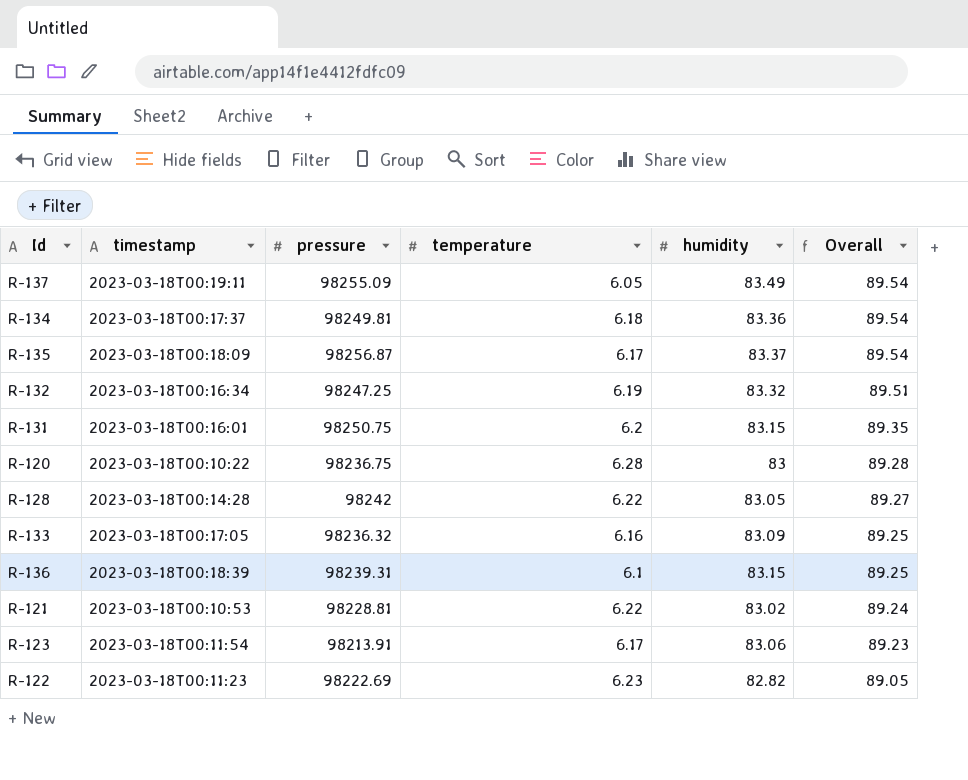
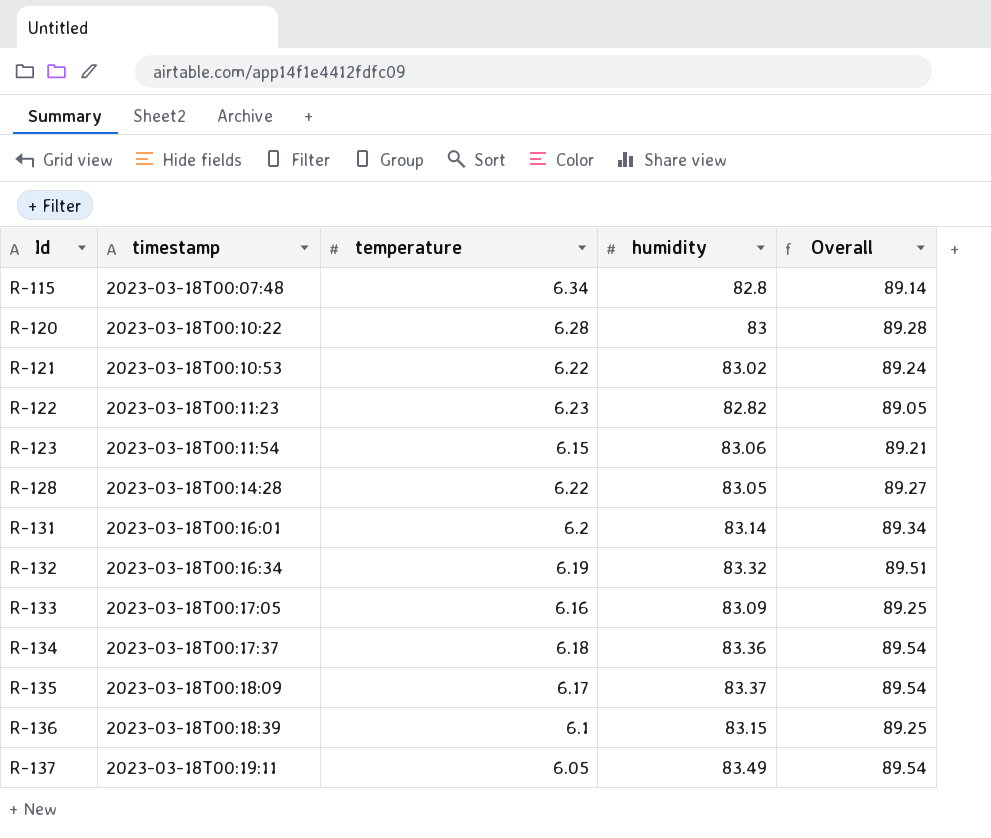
row order: Overall descending -> Id ascending
column pressure | position: 3 -> none
row R-115: none -> 2023-03-18T00:07:48 | 6.34 | 82.8 | 89.14
R-123 | temperature: 6.17 -> 6.15
R-123 | Overall: 89.23 -> 89.21
R-131 | humidity: 83.15 -> 83.14
R-131 | Overall: 89.35 -> 89.34

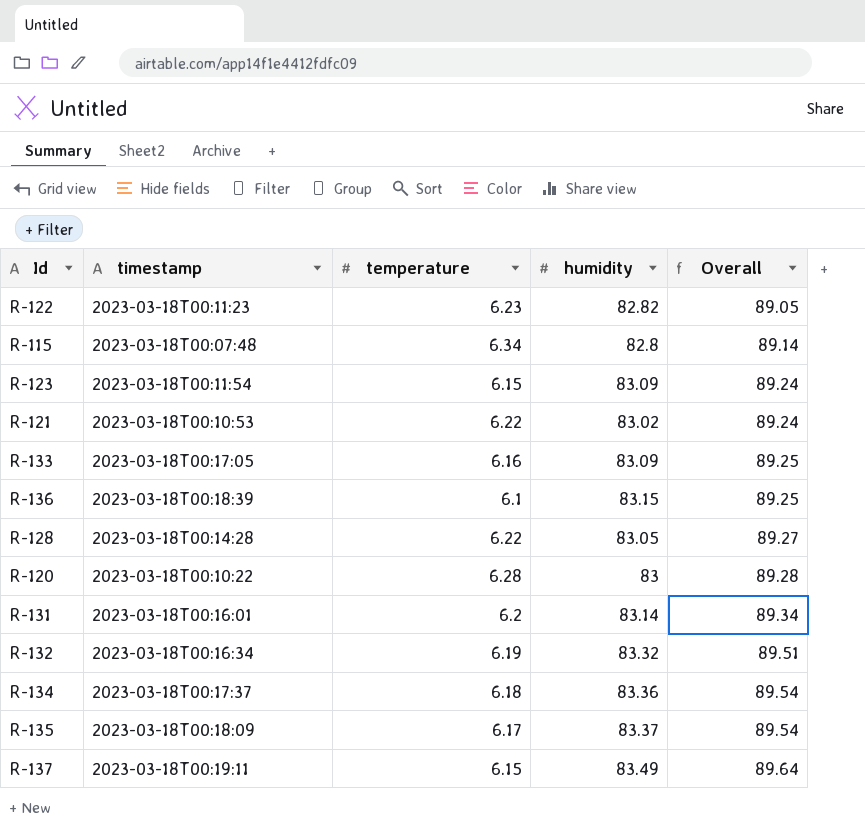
row order: Id ascending -> Overall ascending
R-123 | humidity: 83.06 -> 83.09
R-123 | Overall: 89.21 -> 89.24
R-137 | temperature: 6.05 -> 6.15
R-137 | Overall: 89.54 -> 89.64

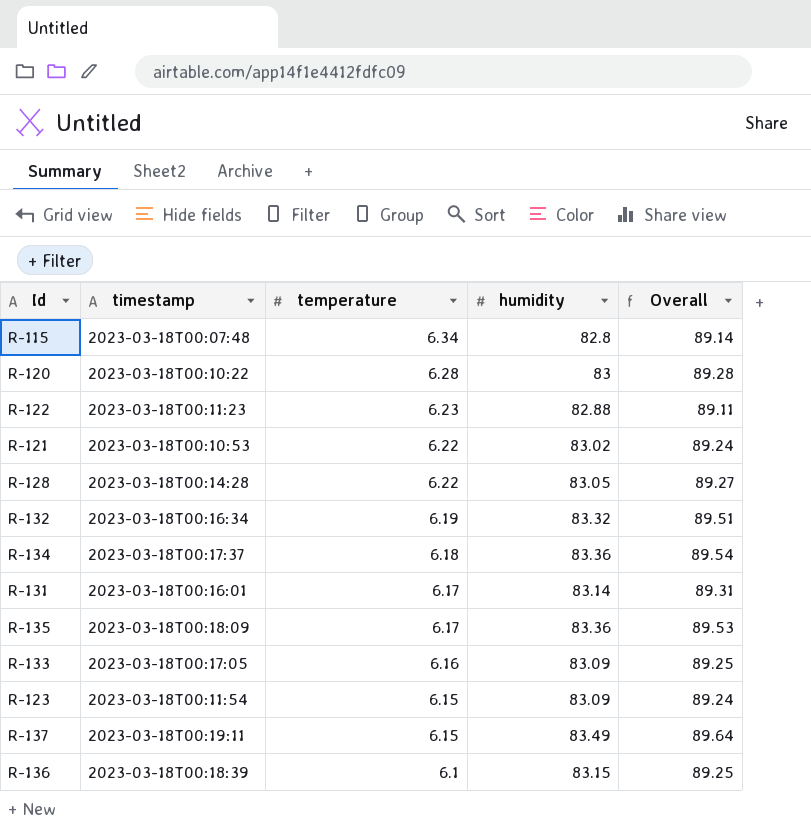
row order: Overall ascending -> temperature descending
R-122 | humidity: 82.82 -> 82.88
R-122 | Overall: 89.05 -> 89.11
R-131 | temperature: 6.2 -> 6.17
R-131 | Overall: 89.34 -> 89.31
R-135 | humidity: 83.37 -> 83.36
R-135 | Overall: 89.54 -> 89.53

